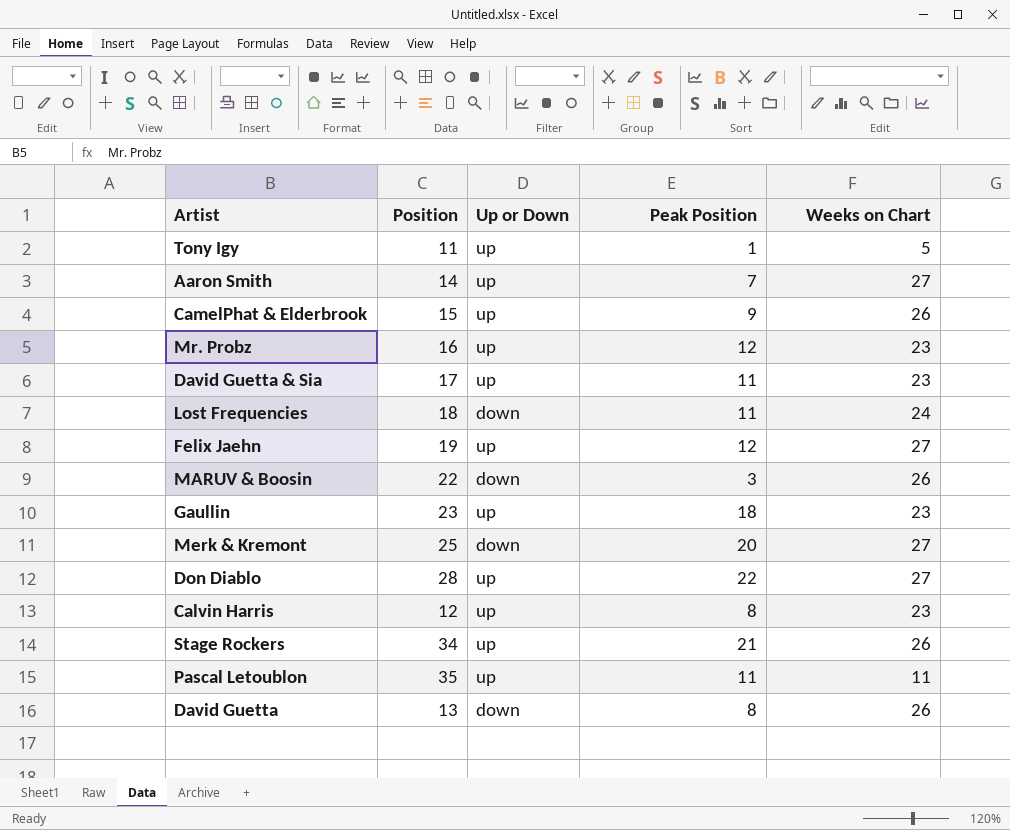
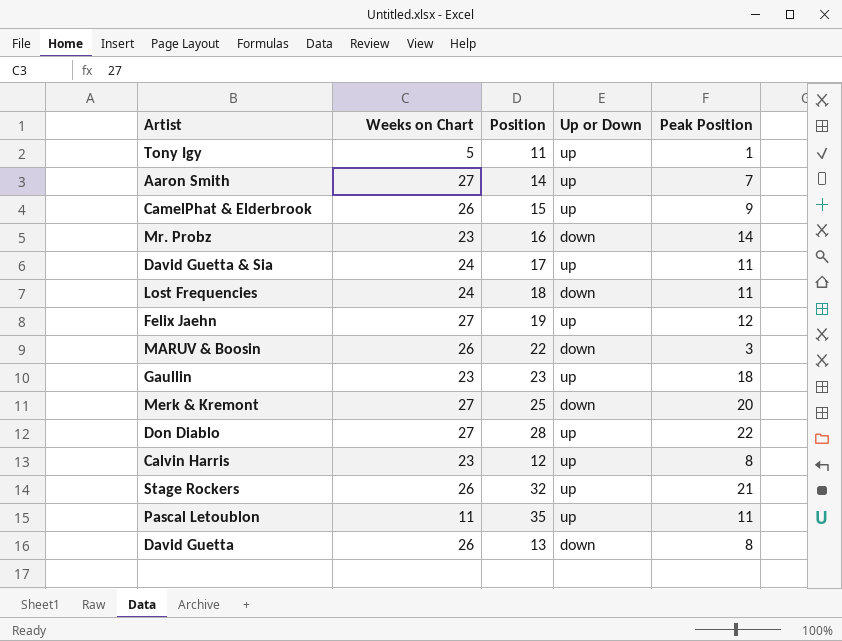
column Weeks on Chart | position: 5 -> 2
Mr. Probz | Up or Down: up -> down
Mr. Probz | Peak Position: 12 -> 14
David Guetta & Sia | Weeks on Chart: 23 -> 24
Stage Rockers | Position: 34 -> 32

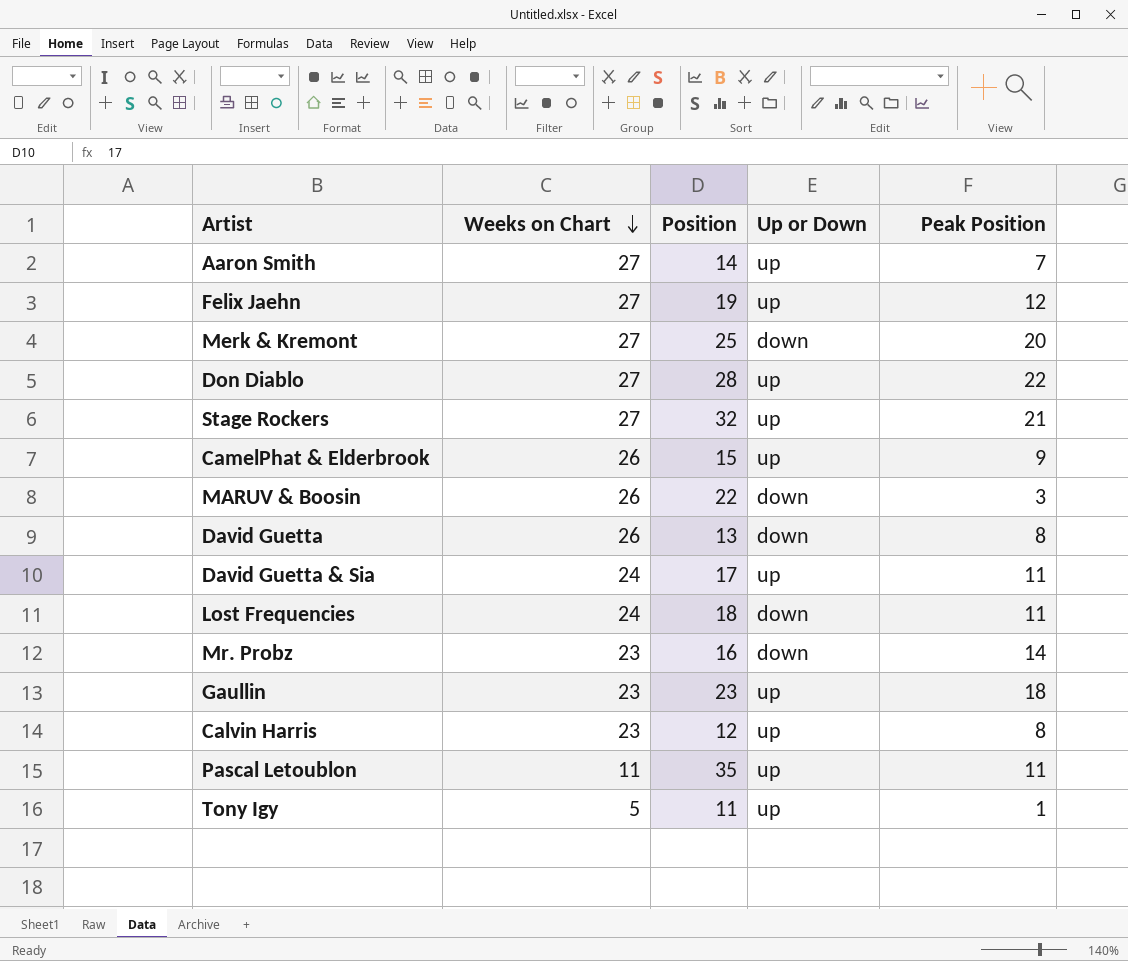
row order: none -> Weeks on Chart descending
Stage Rockers | Weeks on Chart: 26 -> 27

